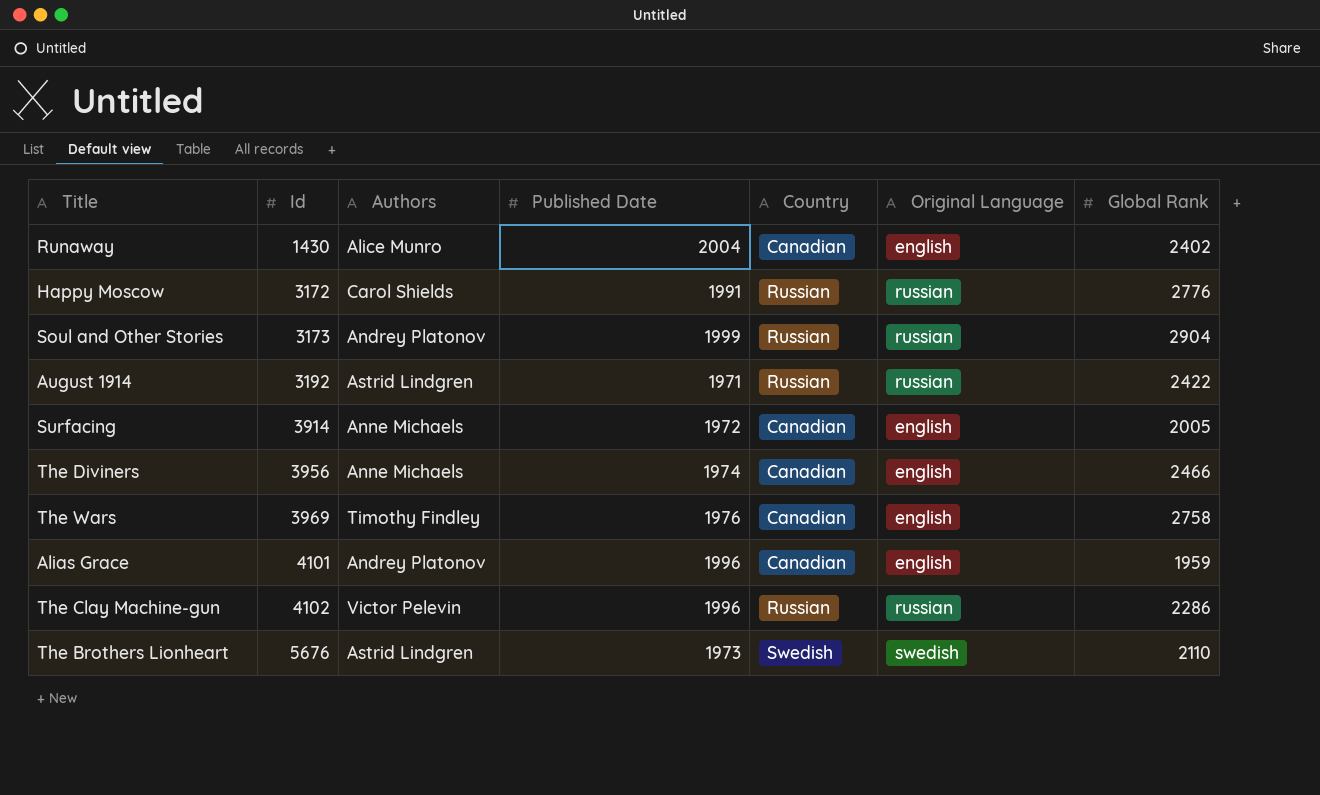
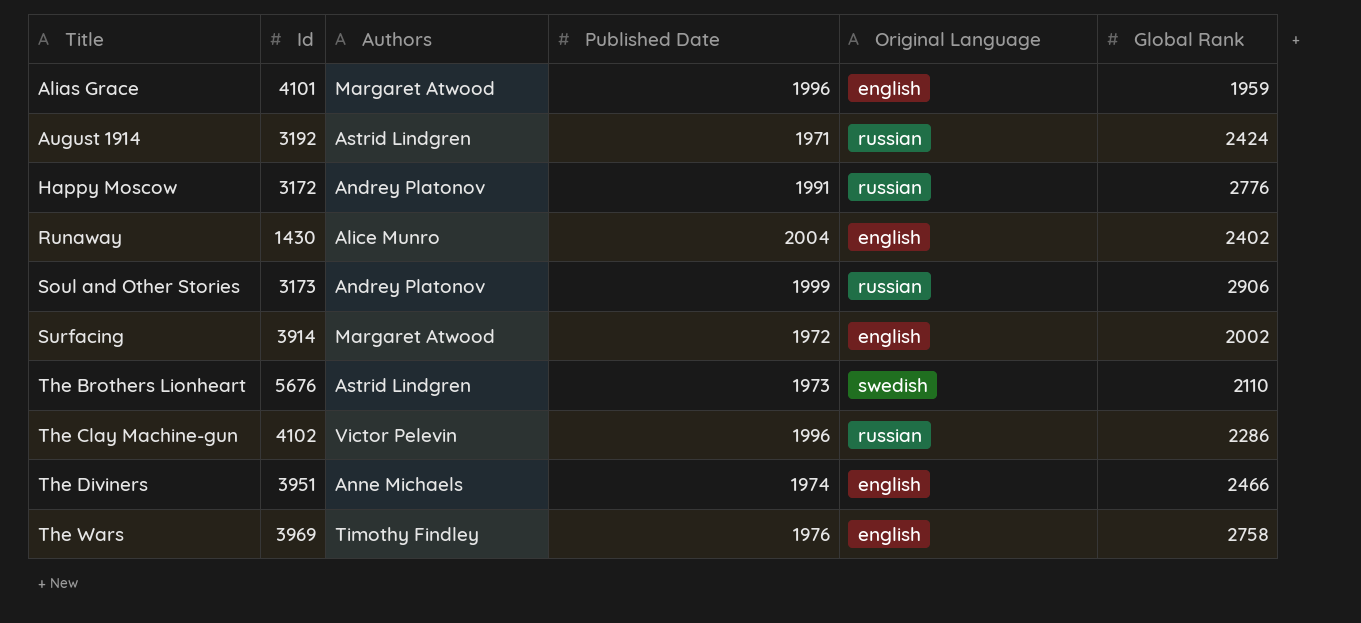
row order: Id ascending -> Title ascending
column Country | position: 5 -> none
Alias Grace | Authors: Andrey Platonov -> Margaret Atwood
August 1914 | Global Rank: 2422 -> 2424
Happy Moscow | Authors: Carol Shields -> Andrey Platonov
Soul and Other Stories | Global Rank: 2904 -> 2906
Surfacing | Authors: Anne Michaels -> Margaret Atwood
Surfacing | Global Rank: 2005 -> 2002
The Diviners | Id: 3956 -> 3951

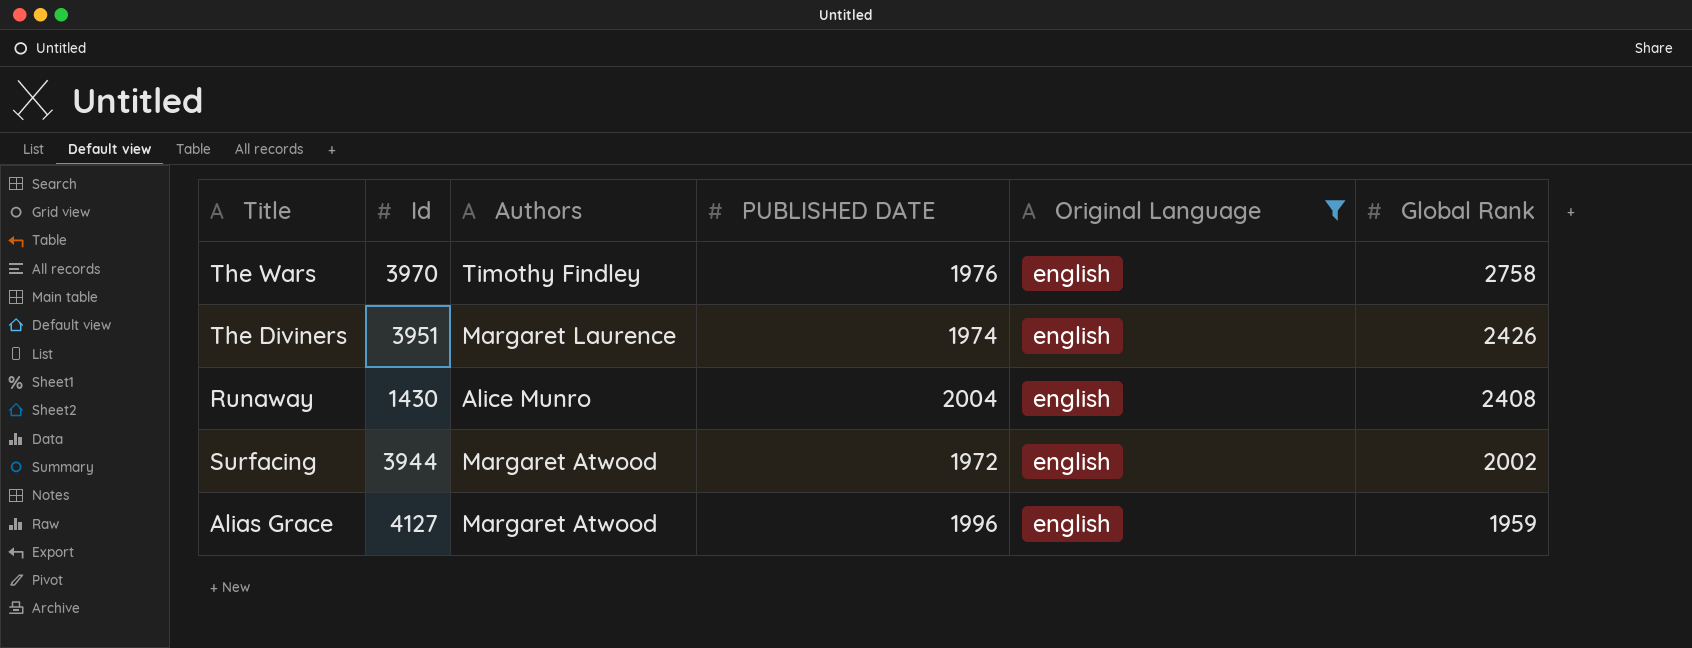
filter: none -> Original Language = english
row order: Title ascending -> Global Rank descending
column name: Published Date -> PUBLISHED DATE
The Wars | Id: 3969 -> 3970
The Diviners | Authors: Anne Michaels -> Margaret Laurence
The Diviners | Global Rank: 2466 -> 2426
Runaway | Global Rank: 2402 -> 2408
Surfacing | Id: 3914 -> 3944
Alias Grace | Id: 4101 -> 4127

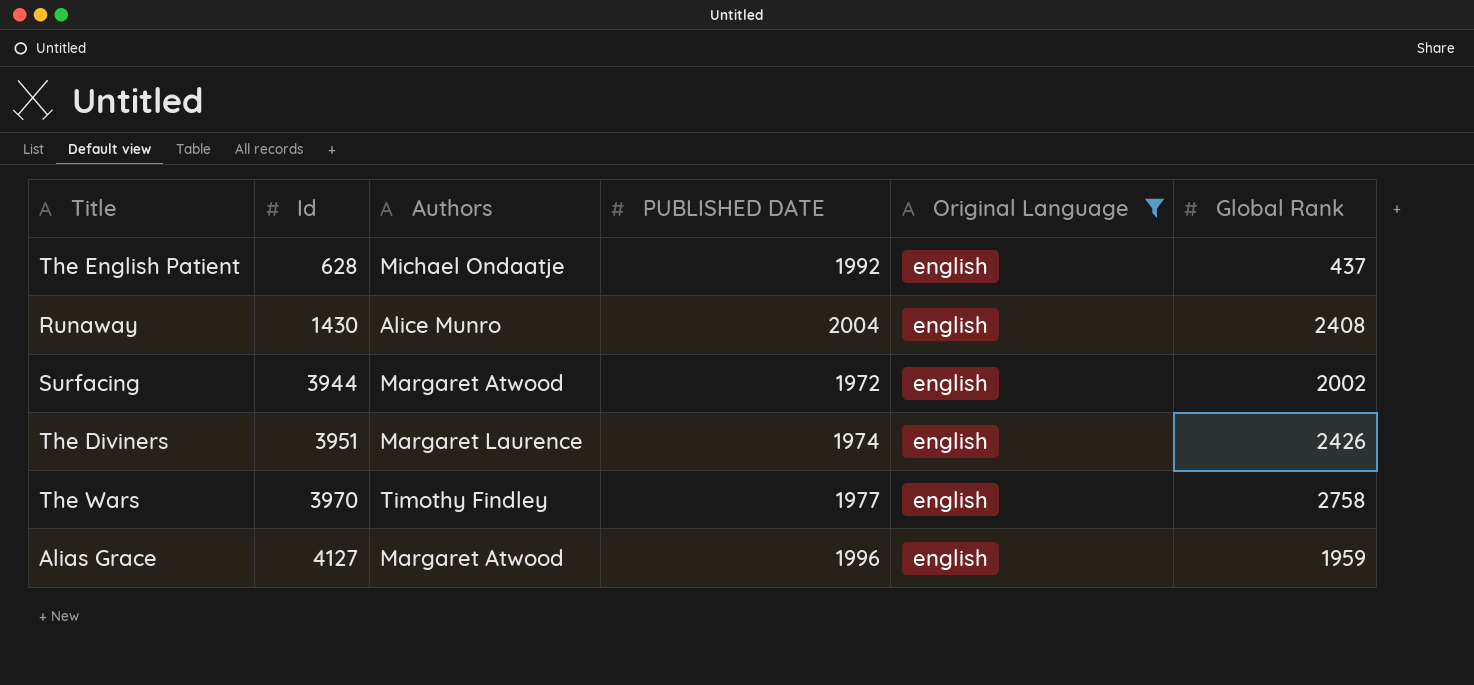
row order: Global Rank descending -> Id ascending
row The English Patient: none -> 628 | Michael Ondaatje | 1992 | english | 437
The Wars | PUBLISHED DATE: 1976 -> 1977

